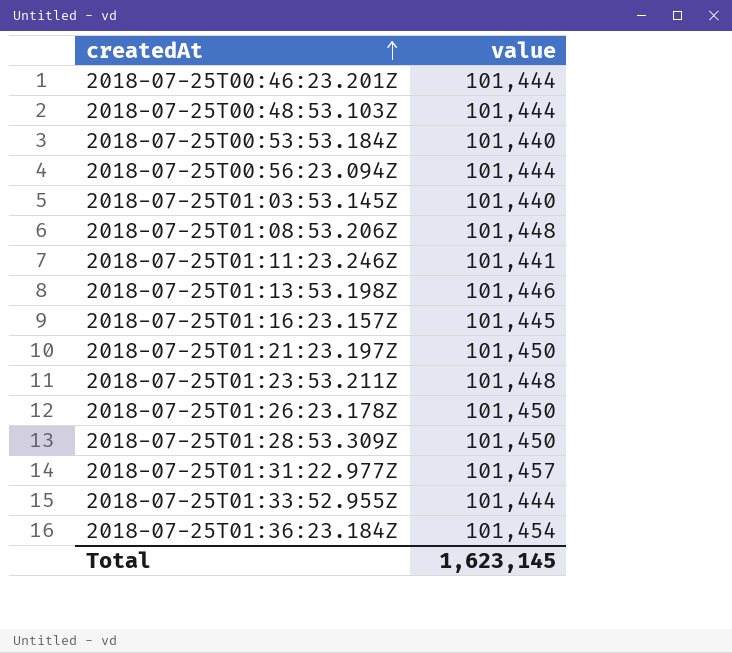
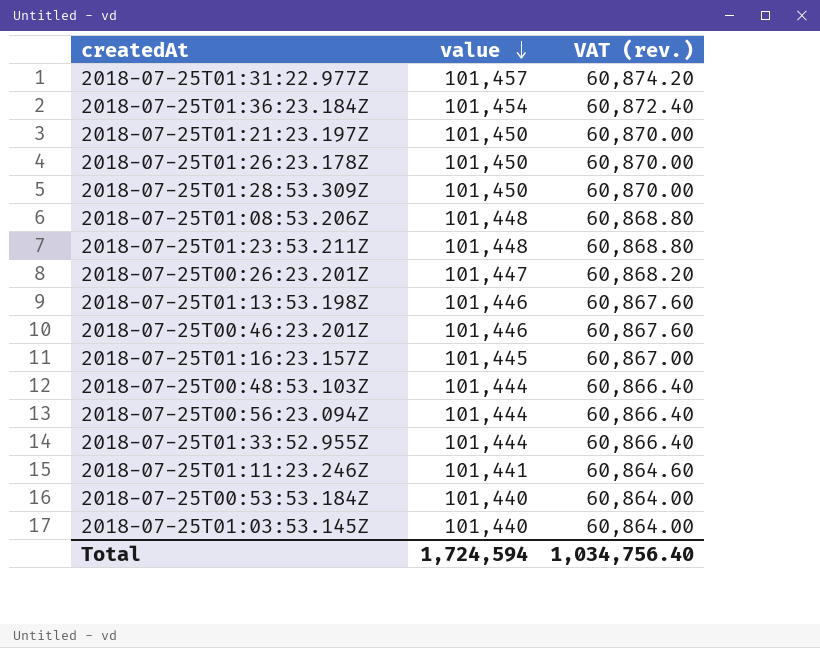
row order: createdAt ascending -> value descending
column VAT (rev.) | formula: none -> [value] * 0.6
row 2018-07-25T00:26:23.201Z: none -> 101,447 | 60,868.20
2018-07-25T00:46:23.201Z | value: 101,444 -> 101,446
Total | value: 1,623,145 -> 1,724,594

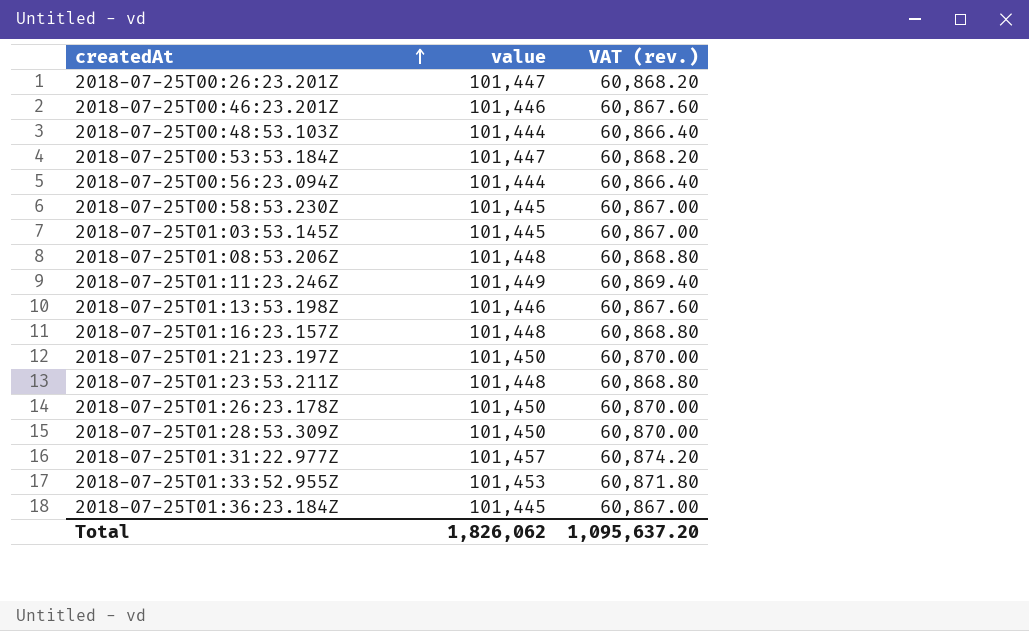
row order: value descending -> createdAt ascending
2018-07-25T00:53:53.184Z | value: 101,440 -> 101,447
2018-07-25T00:53:53.184Z | VAT (rev.): 60,864.00 -> 60,868.20
row 2018-07-25T00:58:53.230Z: none -> 101,445 | 60,867.00
2018-07-25T01:03:53.145Z | value: 101,440 -> 101,445
2018-07-25T01:03:53.145Z | VAT (rev.): 60,864.00 -> 60,867.00
2018-07-25T01:11:23.246Z | value: 101,441 -> 101,449
2018-07-25T01:11:23.246Z | VAT (rev.): 60,864.60 -> 60,869.40
2018-07-25T01:16:23.157Z | value: 101,445 -> 101,448
2018-07-25T01:16:23.157Z | VAT (rev.): 60,867.00 -> 60,868.80
2018-07-25T01:33:52.955Z | value: 101,444 -> 101,453
2018-07-25T01:33:52.955Z | VAT (rev.): 60,866.40 -> 60,871.80
2018-07-25T01:36:23.184Z | value: 101,454 -> 101,445
2018-07-25T01:36:23.184Z | VAT (rev.): 60,872.40 -> 60,867.00
Total | value: 1,724,594 -> 1,826,062
Total | VAT (rev.): 1,034,756.40 -> 1,095,637.20

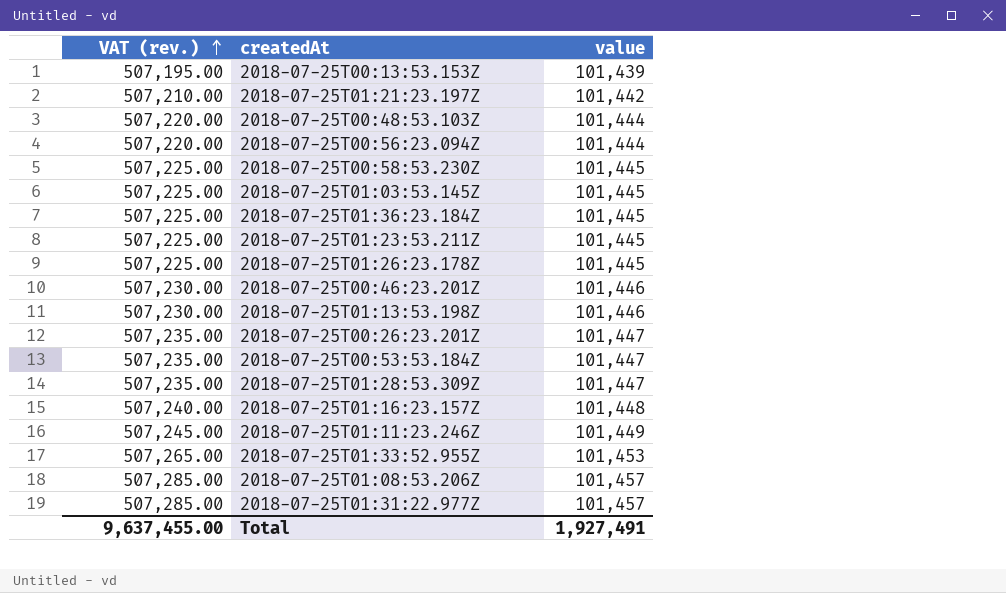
row order: createdAt ascending -> VAT (rev.) ascending
column VAT (rev.) | formula: [value] * 0.6 -> [value] * 5
column VAT (rev.) | position: 3 -> 1
row 2018-07-25T00:13:53.153Z: none -> 507,195.00 | 101,439
2018-07-25T01:21:23.197Z | value: 101,450 -> 101,442
2018-07-25T01:23:53.211Z | value: 101,448 -> 101,445
2018-07-25T01:26:23.178Z | value: 101,450 -> 101,445
2018-07-25T01:28:53.309Z | value: 101,450 -> 101,447
2018-07-25T01:08:53.206Z | value: 101,448 -> 101,457
Total | VAT (rev.): 1,095,637.20 -> 9,637,455.00
Total | value: 1,826,062 -> 1,927,491

